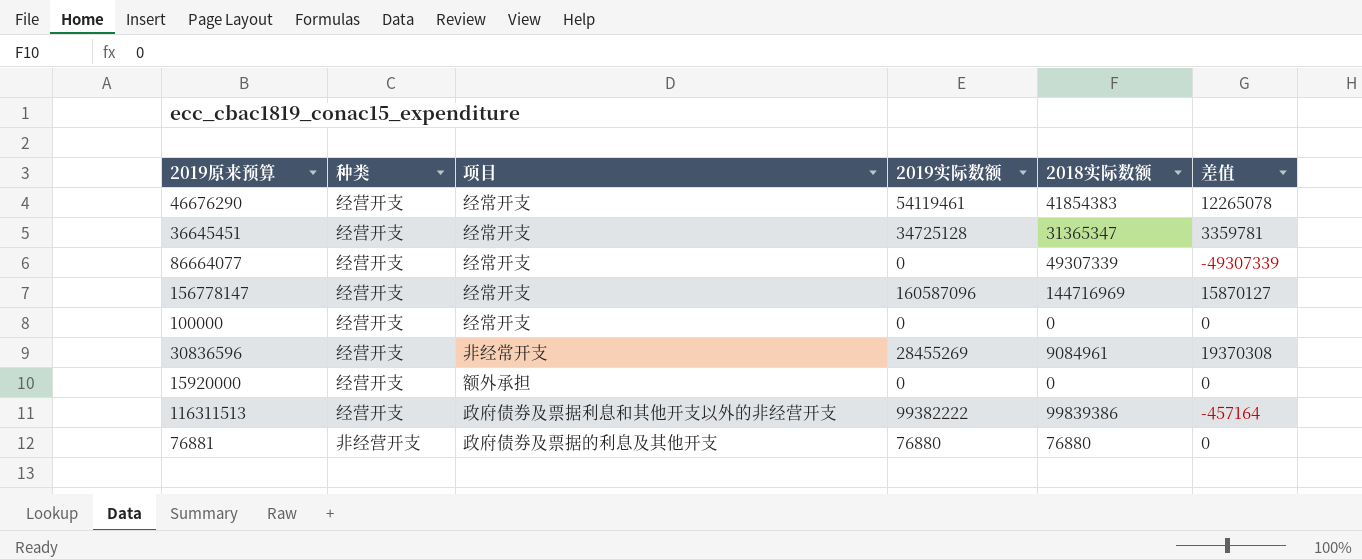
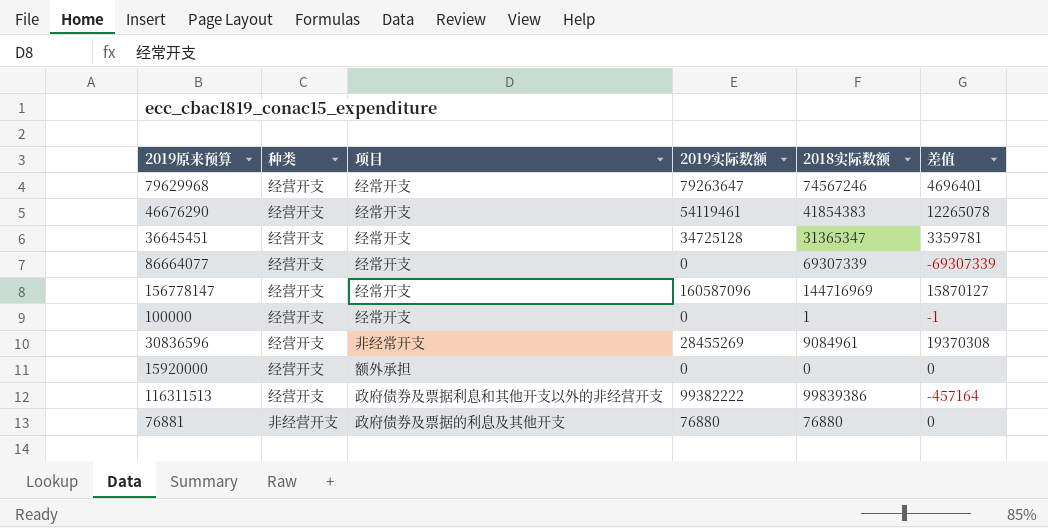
row 79629968: none -> 经营开支 | 经常开支 | 79263647 | 74567246 | 4696401
86664077 | 2018实际数额: 49307339 -> 69307339
86664077 | 差值: -49307339 -> -69307339
100000 | 2018实际数额: 0 -> 1
100000 | 差值: 0 -> -1

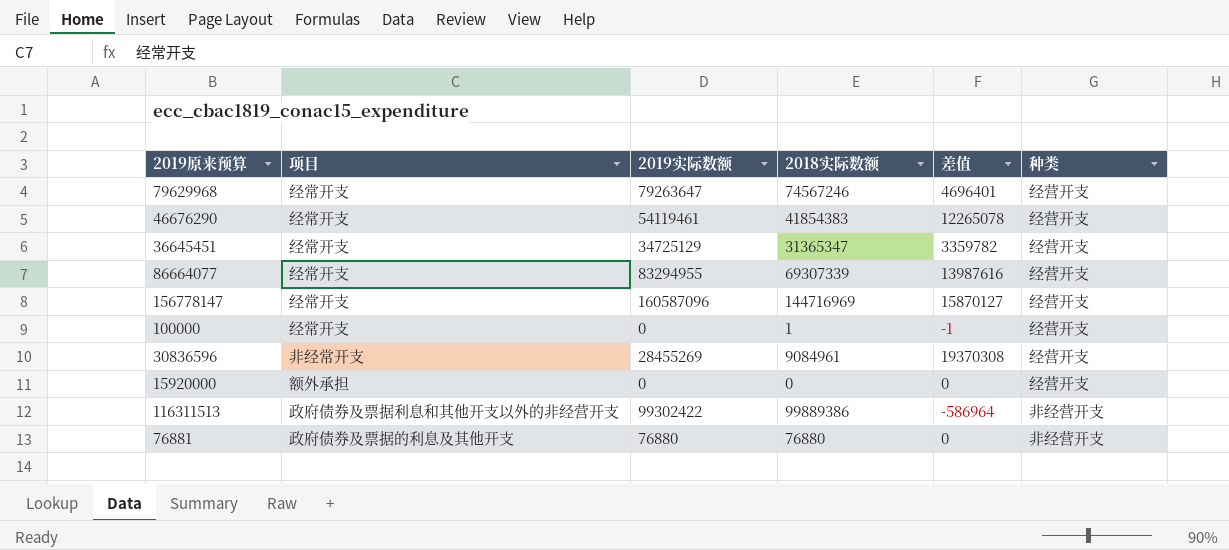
column 种类 | position: 2 -> 6
36645451 | 2019实际数额: 34725128 -> 34725129
36645451 | 差值: 3359781 -> 3359782
86664077 | 2019实际数额: 0 -> 83294955
86664077 | 差值: -69307339 -> 13987616
116311513 | 2019实际数额: 99382222 -> 99302422
116311513 | 2018实际数额: 99839386 -> 99889386
116311513 | 差值: -457164 -> -586964
116311513 | 种类: 经营开支 -> 非经营开支

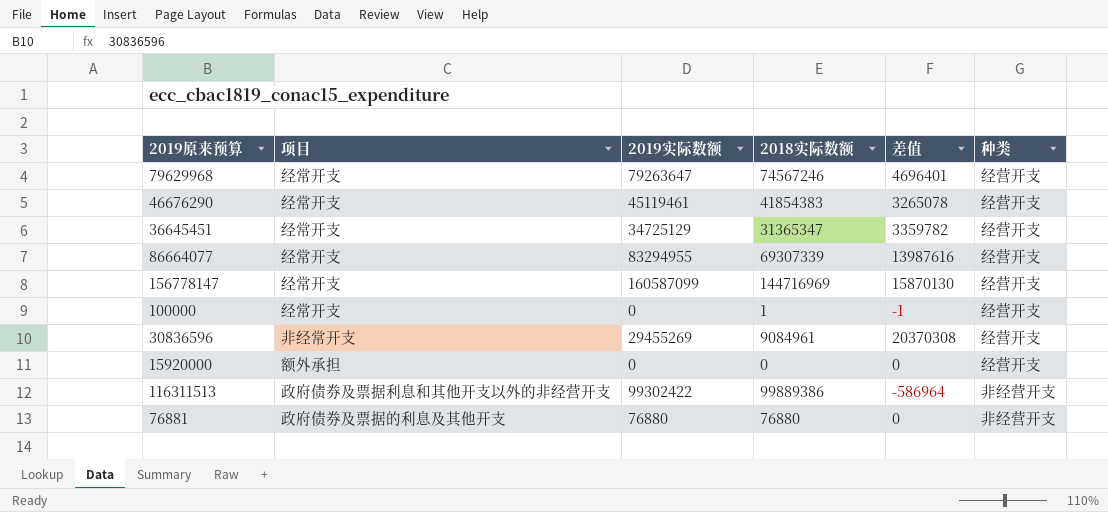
46676290 | 2019实际数额: 54119461 -> 45119461
46676290 | 差值: 12265078 -> 3265078
156778147 | 2019实际数额: 160587096 -> 160587099
156778147 | 差值: 15870127 -> 15870130
30836596 | 2019实际数额: 28455269 -> 29455269
30836596 | 差值: 19370308 -> 20370308

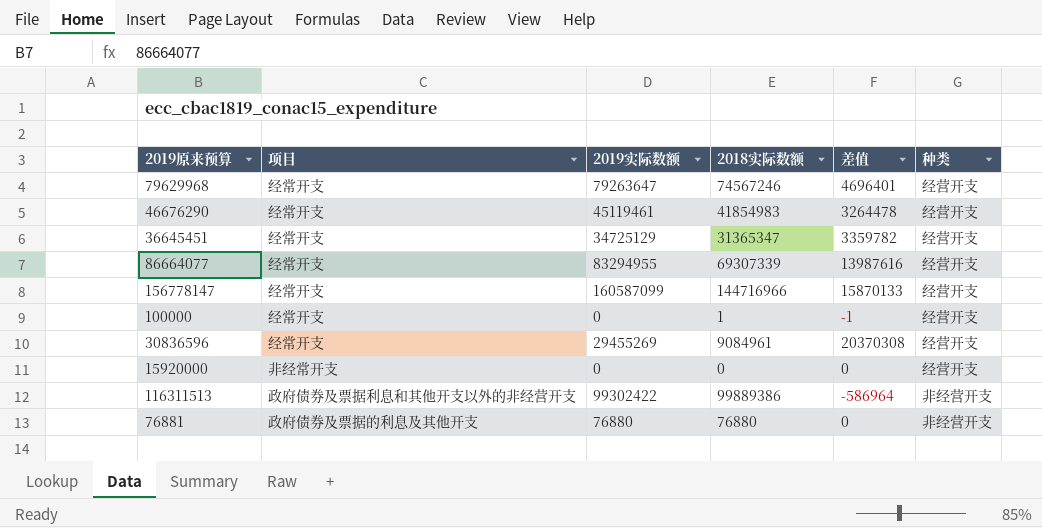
46676290 | 2018实际数额: 41854383 -> 41854983
46676290 | 差值: 3265078 -> 3264478
156778147 | 2018实际数额: 144716969 -> 144716966
156778147 | 差值: 15870130 -> 15870133
30836596 | 项目: 非经常开支 -> 经常开支
15920000 | 项目: 额外承担 -> 非经常开支

